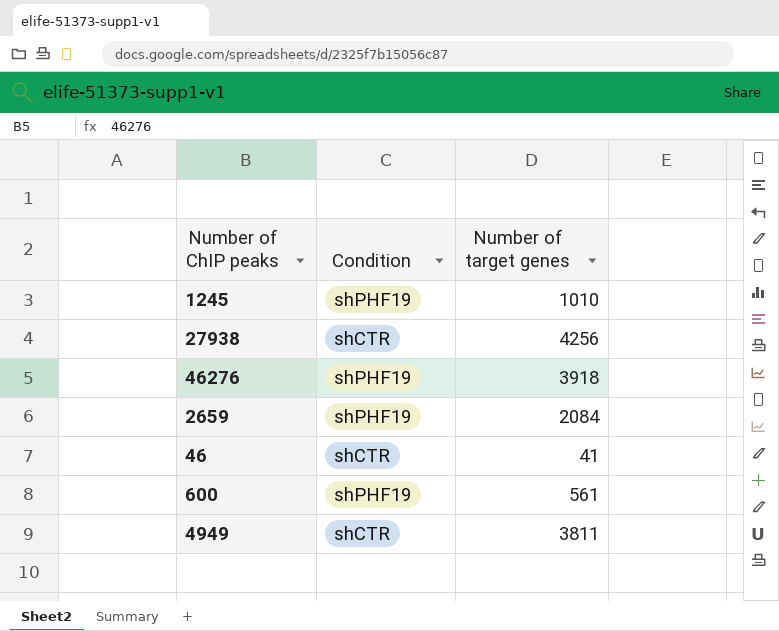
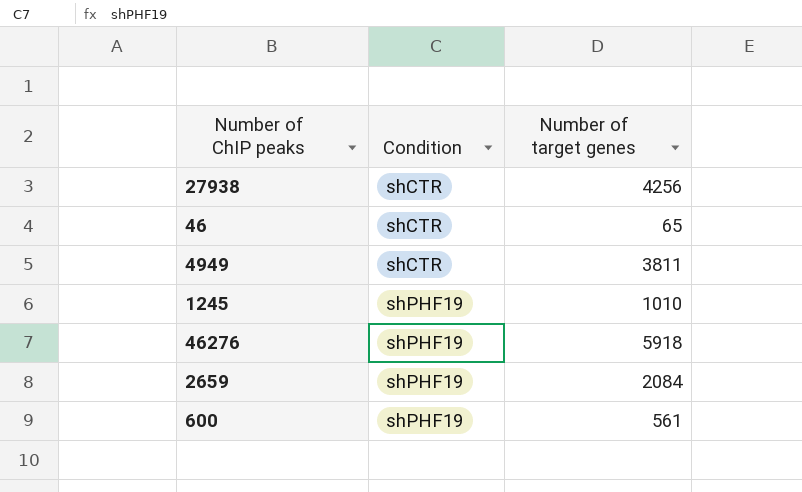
row order: none -> Condition ascending
46 | Number of target genes: 41 -> 65
46276 | Number of target genes: 3918 -> 5918

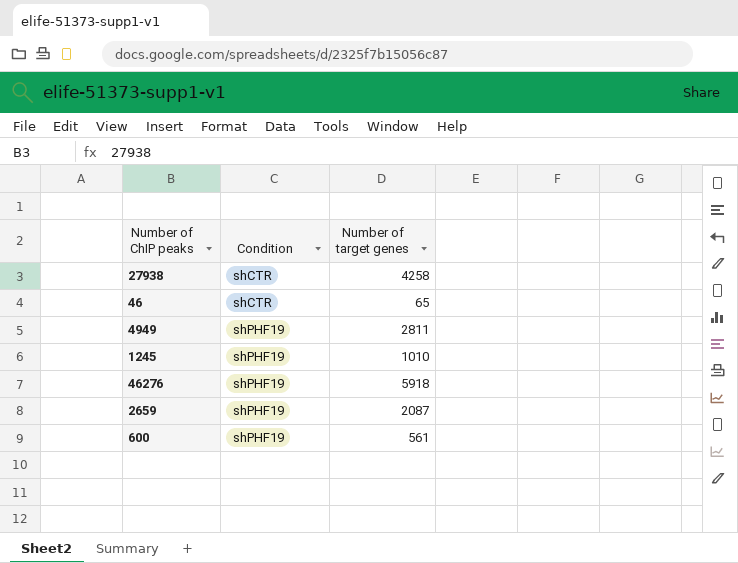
27938 | Number of target genes: 4256 -> 4258
4949 | Condition: shCTR -> shPHF19
4949 | Number of target genes: 3811 -> 2811
2659 | Number of target genes: 2084 -> 2087

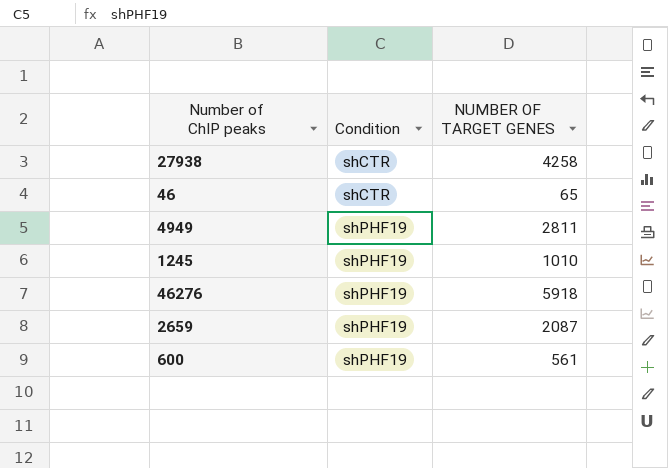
column name: Number of target genes -> NUMBER OF TARGET GENES

